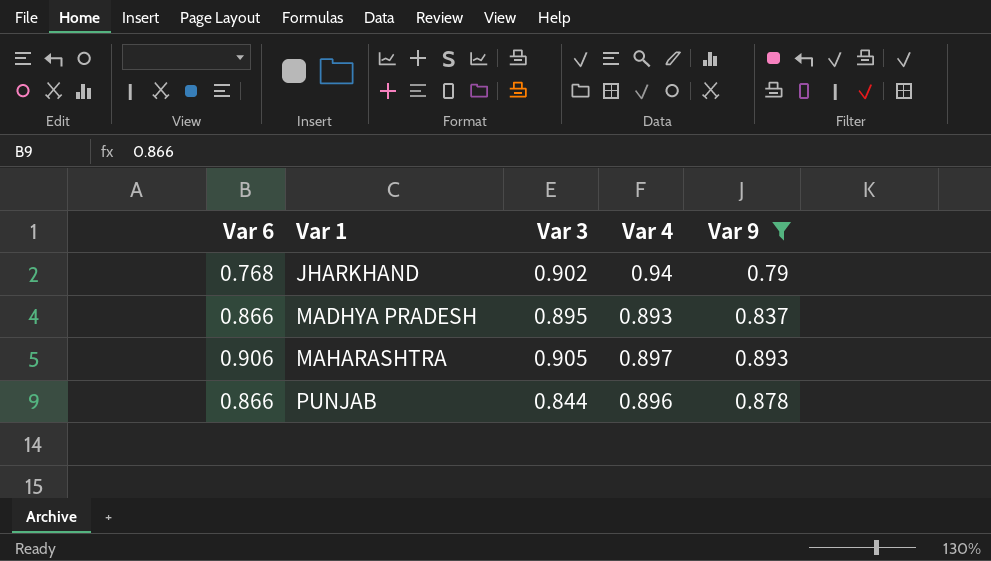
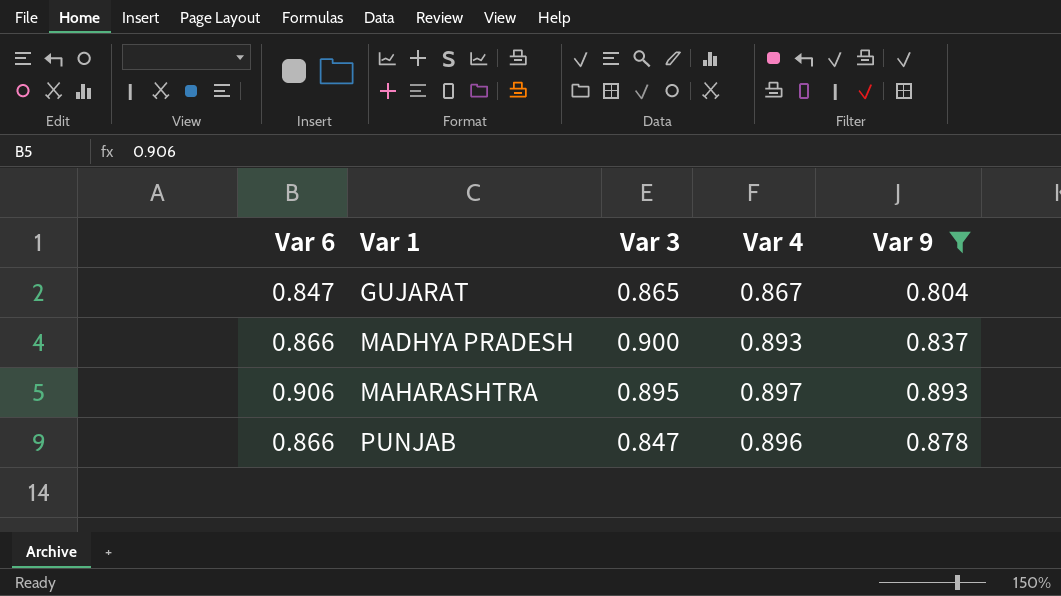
row JHARKHAND: 0.768 | 0.902 | 0.94 | 0.79 -> none
row GUJARAT: none -> 0.847 | 0.865 | 0.867 | 0.804
MADHYA PRADESH | Var 3: 0.895 -> 0.900
MAHARASHTRA | Var 3: 0.905 -> 0.895
PUNJAB | Var 3: 0.844 -> 0.847

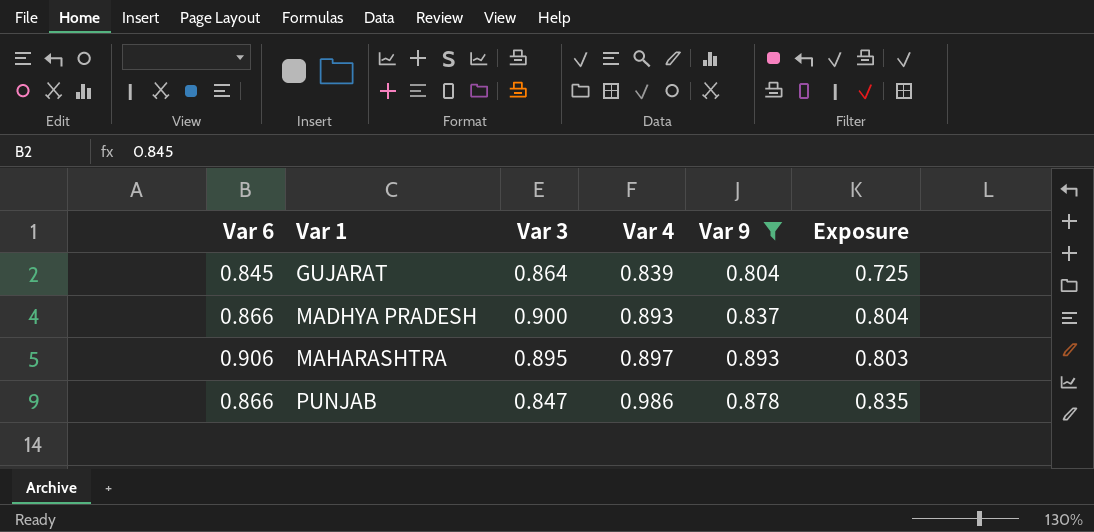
column Exposure | formula: none -> [Var 3] * [Var 4]
GUJARAT | Var 6: 0.847 -> 0.845
GUJARAT | Var 3: 0.865 -> 0.864
GUJARAT | Var 4: 0.867 -> 0.839
PUNJAB | Var 4: 0.896 -> 0.986

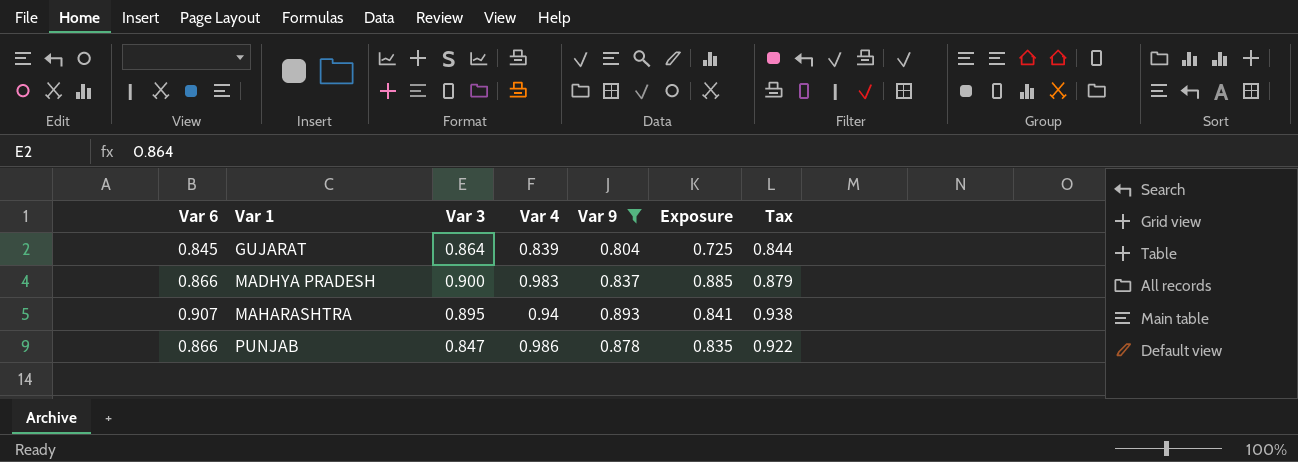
column Tax | formula: none -> [Var 9] * 1.05
MADHYA PRADESH | Var 4: 0.893 -> 0.983
MADHYA PRADESH | Exposure: 0.804 -> 0.885
MAHARASHTRA | Var 6: 0.906 -> 0.907
MAHARASHTRA | Var 4: 0.897 -> 0.94
MAHARASHTRA | Exposure: 0.803 -> 0.841

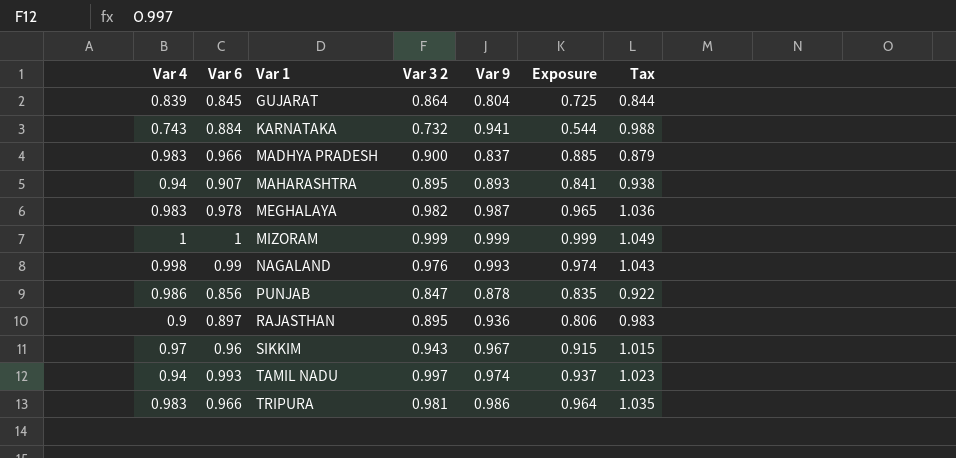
filter: Var 9 <= 0.893 -> none
column Var 4 | position: 4 -> 1
column name: Var 3 -> Var 3 2
MADHYA PRADESH | Var 6: 0.866 -> 0.966
PUNJAB | Var 6: 0.866 -> 0.856

